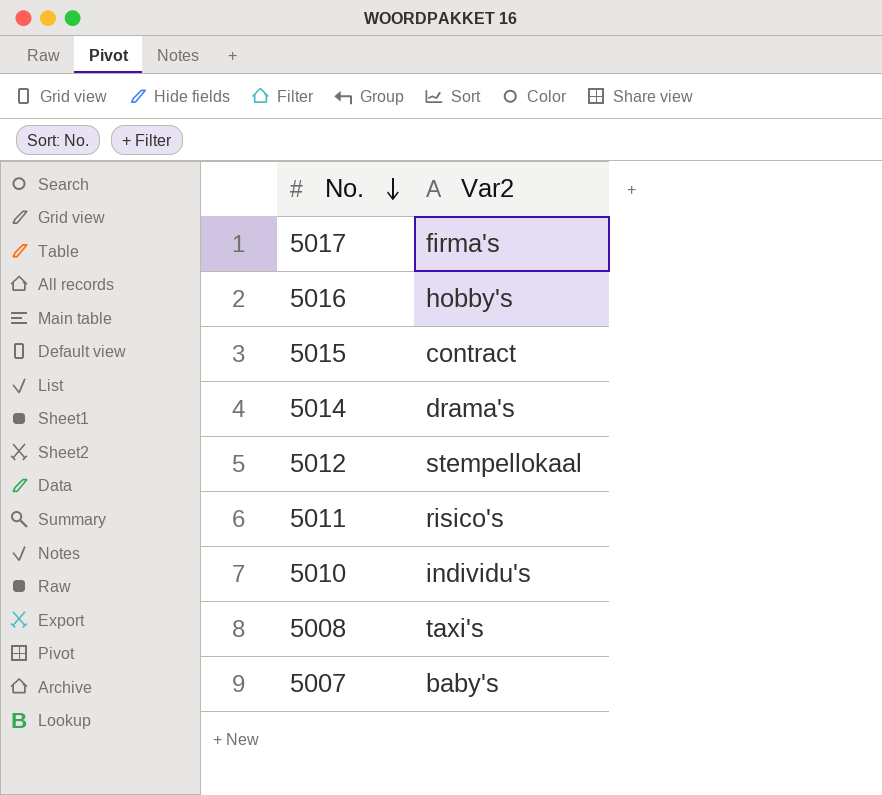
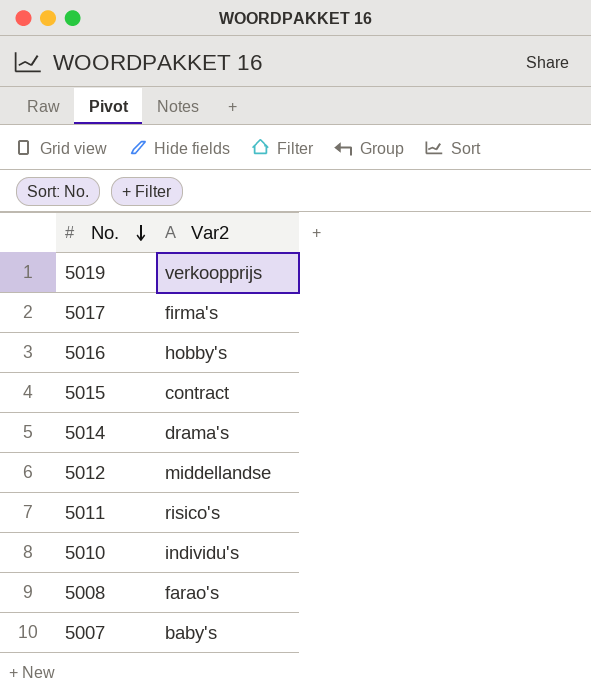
row 5019: none -> verkoopprijs
5012 | Var2: stempellokaal -> middellandse
5008 | Var2: taxi's -> farao's

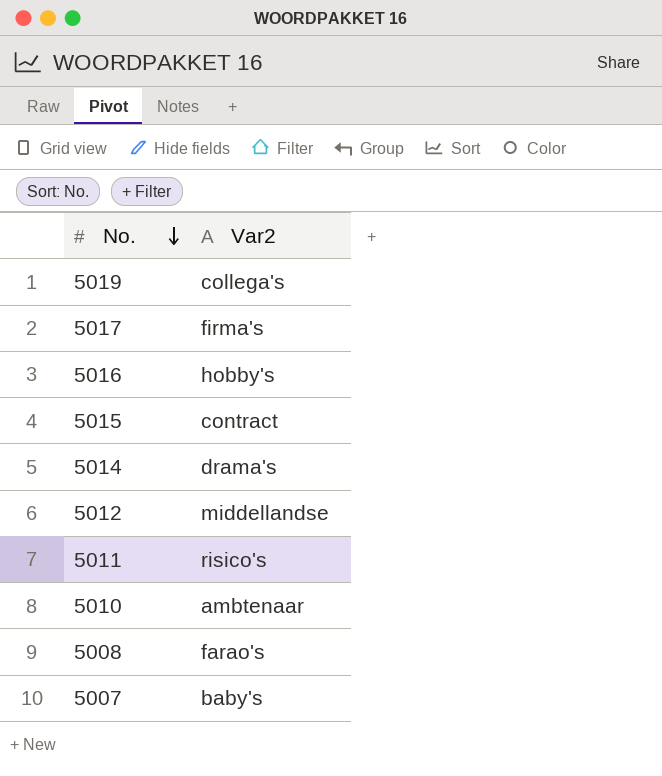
5019 | Var2: verkoopprijs -> collega's
5010 | Var2: individu's -> ambtenaar

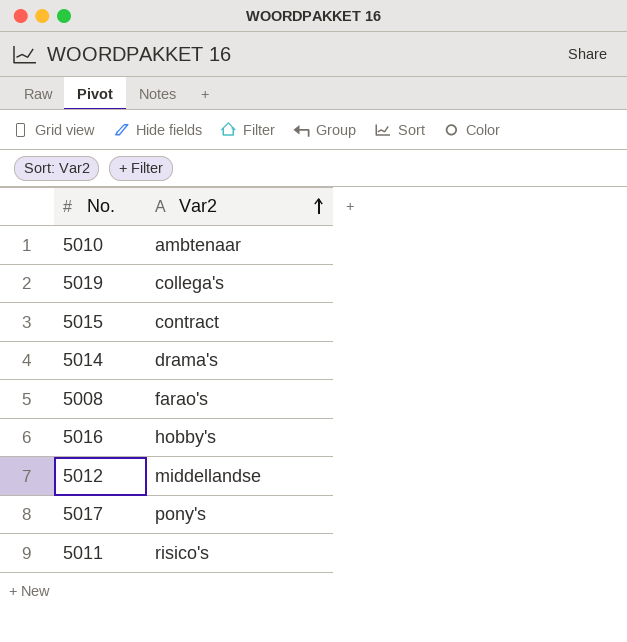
row order: No. descending -> Var2 ascending
row 5007: baby's -> none
5017 | Var2: firma's -> pony's

